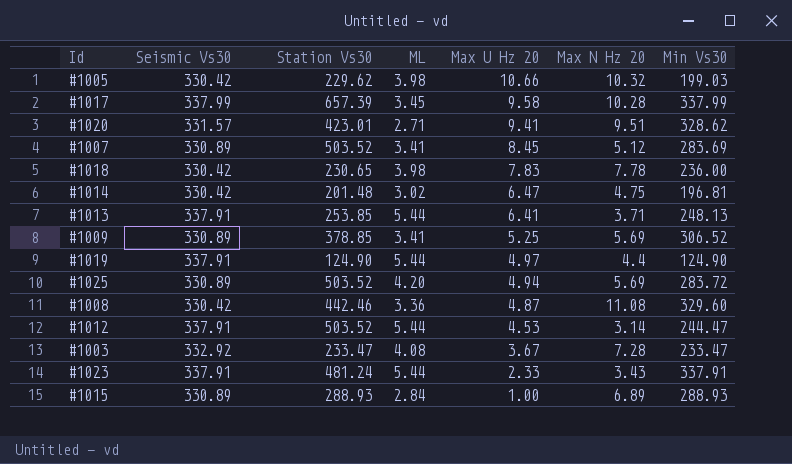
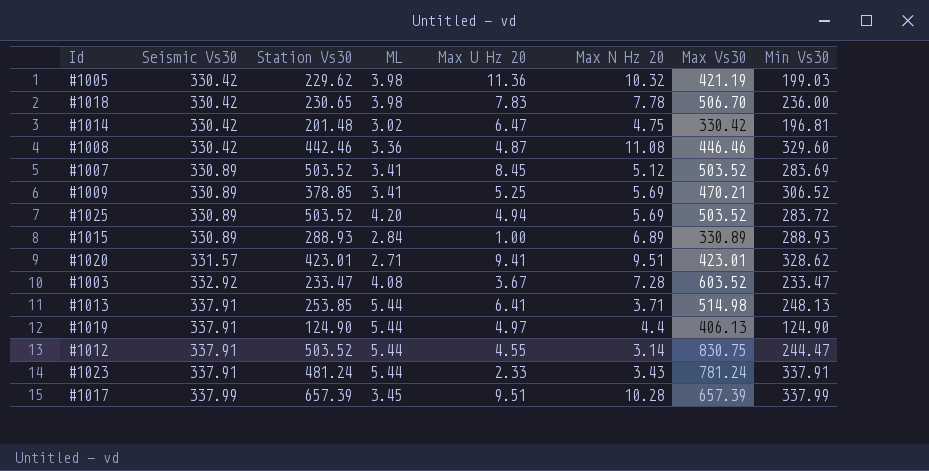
row order: Max U Hz 20 descending -> Seismic Vs30 ascending
column Max Vs30 | position: none -> 7
#1005 | Max U Hz 20: 10.66 -> 11.36
#1012 | Max U Hz 20: 4.53 -> 4.55
#1017 | Max U Hz 20: 9.58 -> 9.51

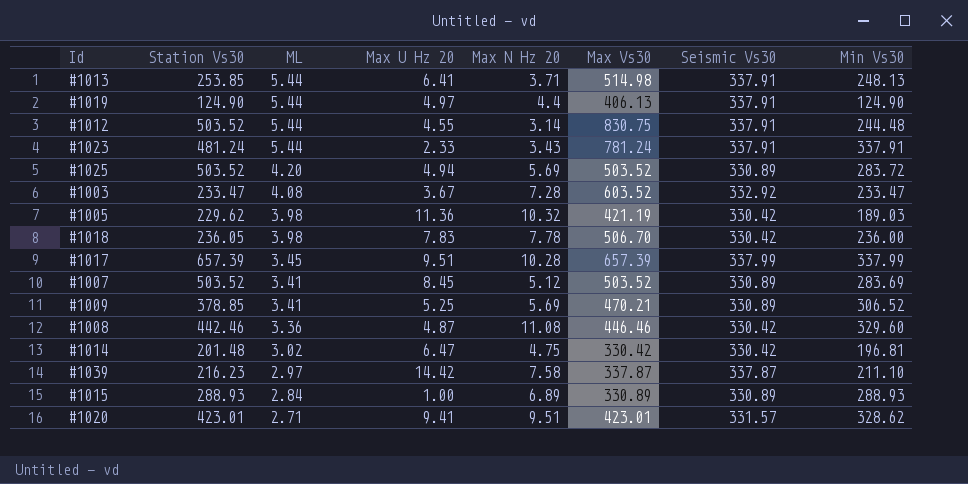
row order: Seismic Vs30 ascending -> ML descending
column Seismic Vs30 | position: 2 -> 7
#1012 | Min Vs30: 244.47 -> 244.48
#1005 | Min Vs30: 199.03 -> 189.03
#1018 | Station Vs30: 230.65 -> 236.05
row #1039: none -> 216.23 | 2.97 | 14.42 | 7.58 | 337.87 | 337.87 | 211.10

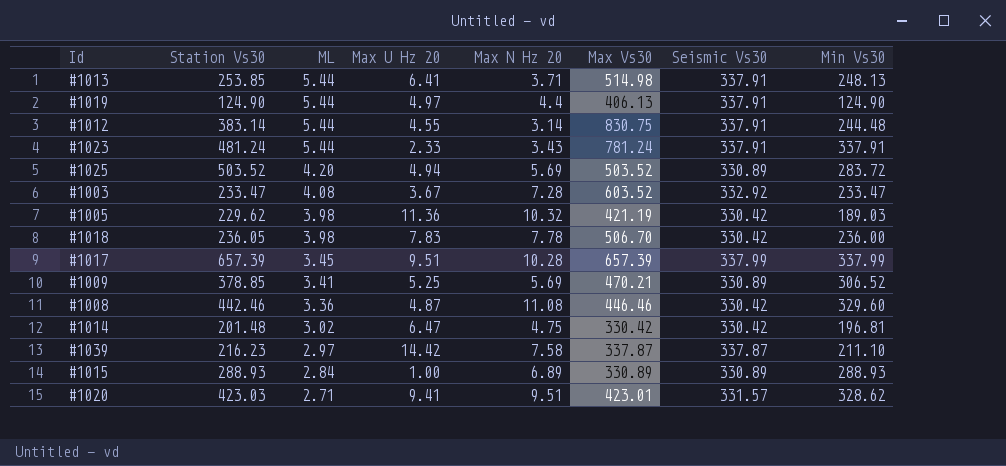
row #1007: 503.52 | 3.41 | 8.45 | 5.12 | 503.52 | 330.89 | 283.69 -> none
#1012 | Station Vs30: 503.52 -> 383.14
#1020 | Station Vs30: 423.01 -> 423.03

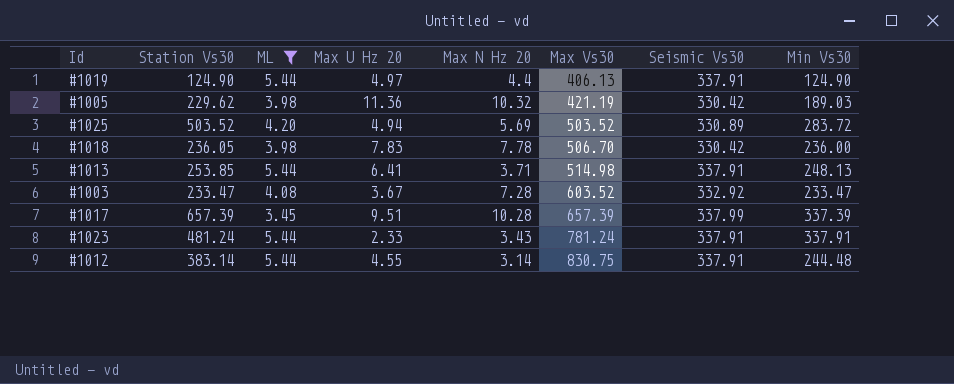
filter: none -> ML >= 3.45
row order: ML descending -> Max Vs30 ascending
#1017 | Min Vs30: 337.99 -> 337.39

